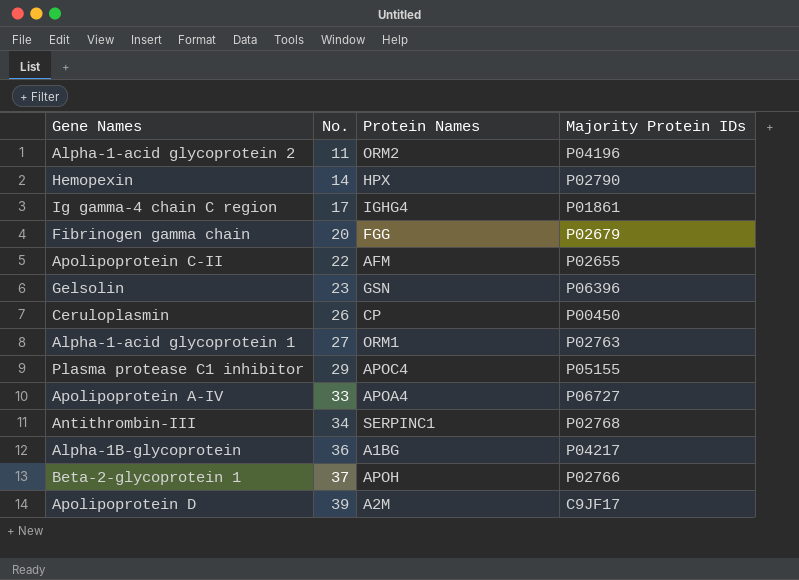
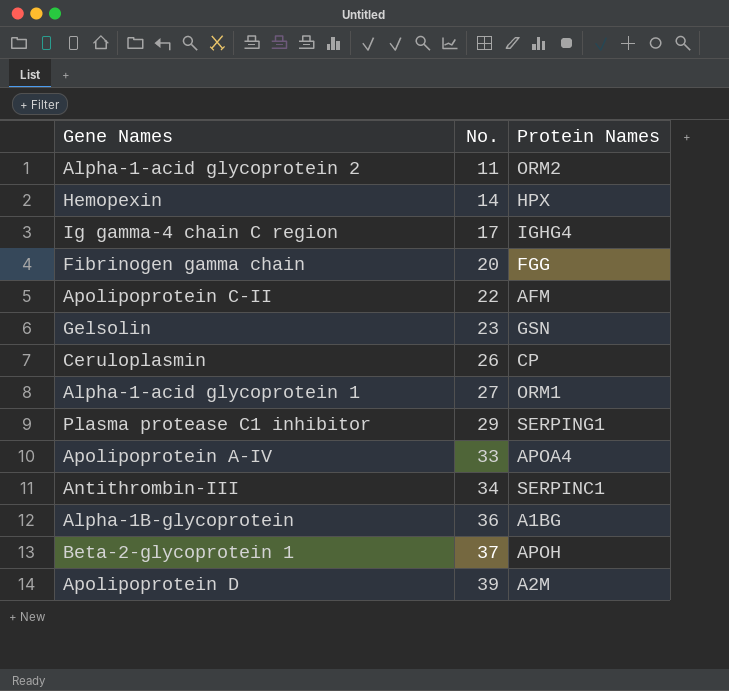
column Majority Protein IDs | position: 4 -> none
Plasma protease C1 inhibitor | Protein Names: APOC4 -> SERPING1

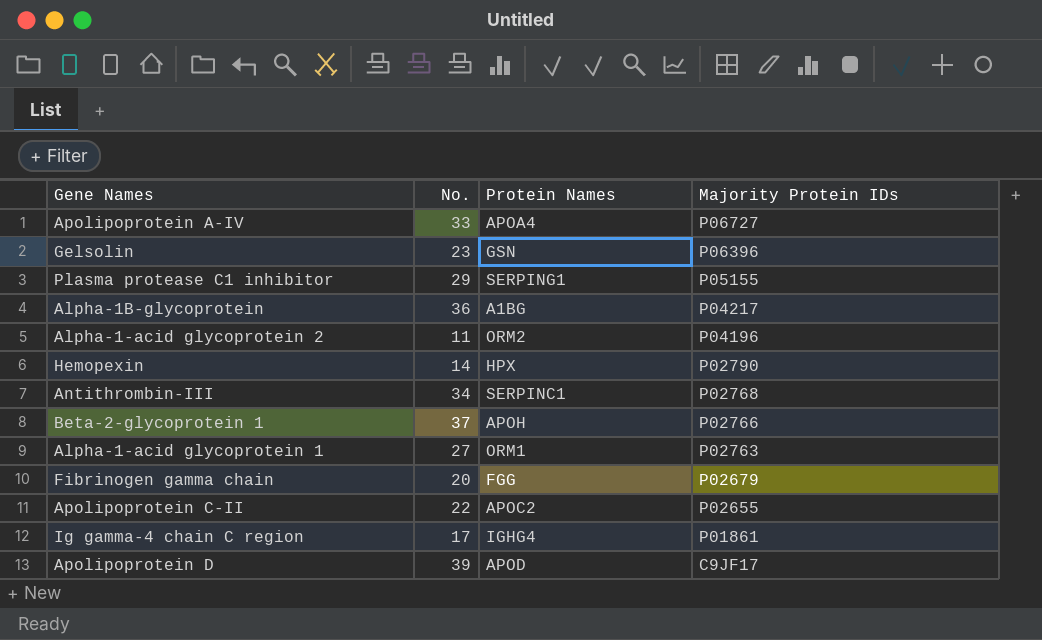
row order: No. ascending -> Majority Protein IDs descending
column Majority Protein IDs | position: none -> 4
row Ceruloplasmin: 26 | CP -> none
Apolipoprotein C-II | Protein Names: AFM -> APOC2
Apolipoprotein D | Protein Names: A2M -> APOD

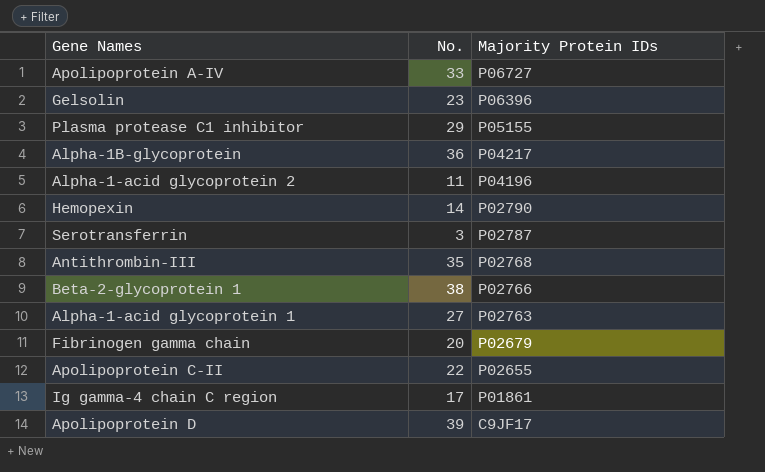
column Protein Names | position: 3 -> none
row Serotransferrin: none -> 3 | P02787
Antithrombin-III | No.: 34 -> 35
Beta-2-glycoprotein 1 | No.: 37 -> 38

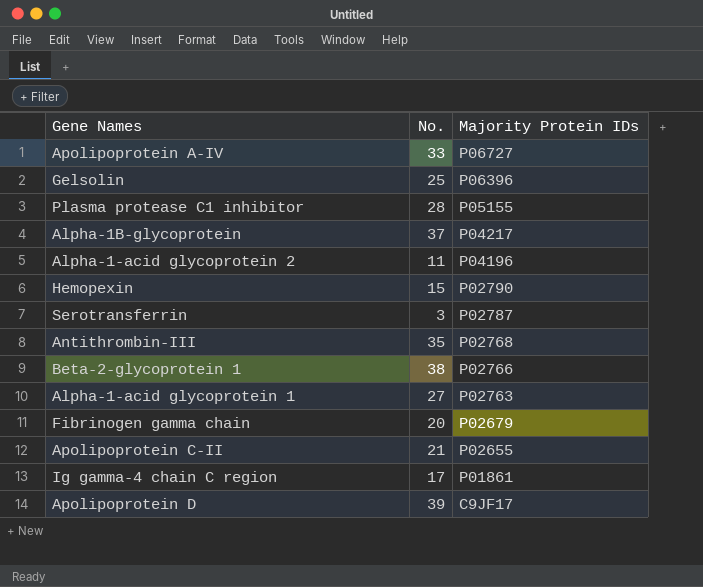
Gelsolin | No.: 23 -> 25
Plasma protease C1 inhibitor | No.: 29 -> 28
Alpha-1B-glycoprotein | No.: 36 -> 37
Hemopexin | No.: 14 -> 15
Apolipoprotein C-II | No.: 22 -> 21

